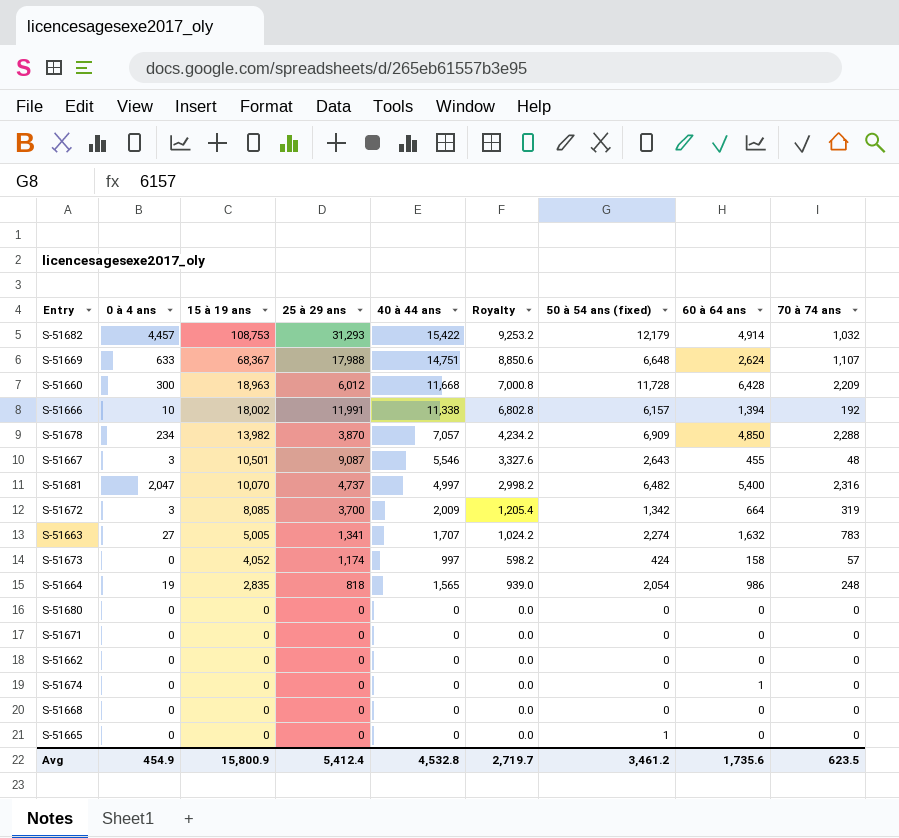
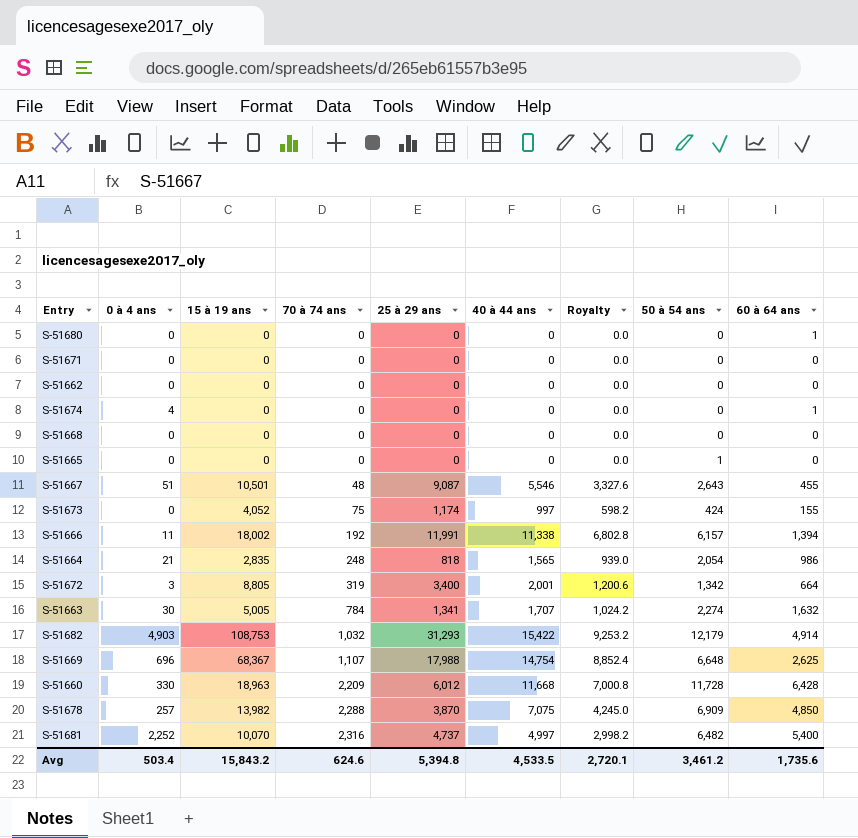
row order: 15 à 19 ans descending -> 70 à 74 ans ascending
column 70 à 74 ans | position: 9 -> 4
column name: 50 à 54 ans (fixed) -> 50 à 54 ans
S-51680 | 60 à 64 ans: 0 -> 1
S-51674 | 0 à 4 ans: 0 -> 4
S-51667 | 0 à 4 ans: 3 -> 51
S-51673 | 70 à 74 ans: 57 -> 75
S-51673 | 60 à 64 ans: 158 -> 155
S-51666 | 0 à 4 ans: 10 -> 11
S-51664 | 0 à 4 ans: 19 -> 21
S-51672 | 15 à 19 ans: 8,085 -> 8,805
S-51672 | 25 à 29 ans: 3,700 -> 3,400
S-51672 | 40 à 44 ans: 2,009 -> 2,001
S-51672 | Royalty: 1,205.4 -> 1,200.6
S-51663 | 0 à 4 ans: 27 -> 30
S-51663 | 70 à 74 ans: 783 -> 784
S-51682 | 0 à 4 ans: 4,457 -> 4,903
S-51669 | 0 à 4 ans: 633 -> 696
S-51669 | 40 à 44 ans: 14,751 -> 14,754
S-51669 | Royalty: 8,850.6 -> 8,852.4
S-51669 | 60 à 64 ans: 2,624 -> 2,625
S-51660 | 0 à 4 ans: 300 -> 330
S-51678 | 0 à 4 ans: 234 -> 257
S-51678 | 40 à 44 ans: 7,057 -> 7,075
S-51678 | Royalty: 4,234.2 -> 4,245.0
S-51681 | 0 à 4 ans: 2,047 -> 2,252
Avg | 0 à 4 ans: 454.9 -> 503.4
Avg | 15 à 19 ans: 15,800.9 -> 15,843.2
Avg | 70 à 74 ans: 623.5 -> 624.6
Avg | 25 à 29 ans: 5,412.4 -> 5,394.8
Avg | 40 à 44 ans: 4,532.8 -> 4,533.5
Avg | Royalty: 2,719.7 -> 2,720.1

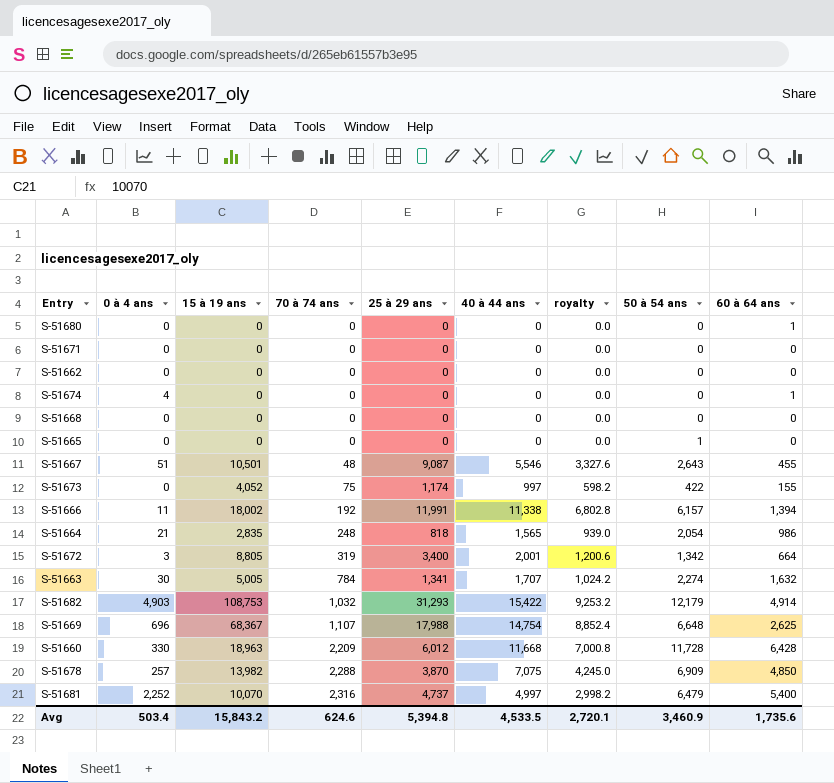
column name: Royalty -> royalty
S-51673 | 50 à 54 ans: 424 -> 422
S-51681 | 50 à 54 ans: 6,482 -> 6,479
Avg | 50 à 54 ans: 3,461.2 -> 3,460.9

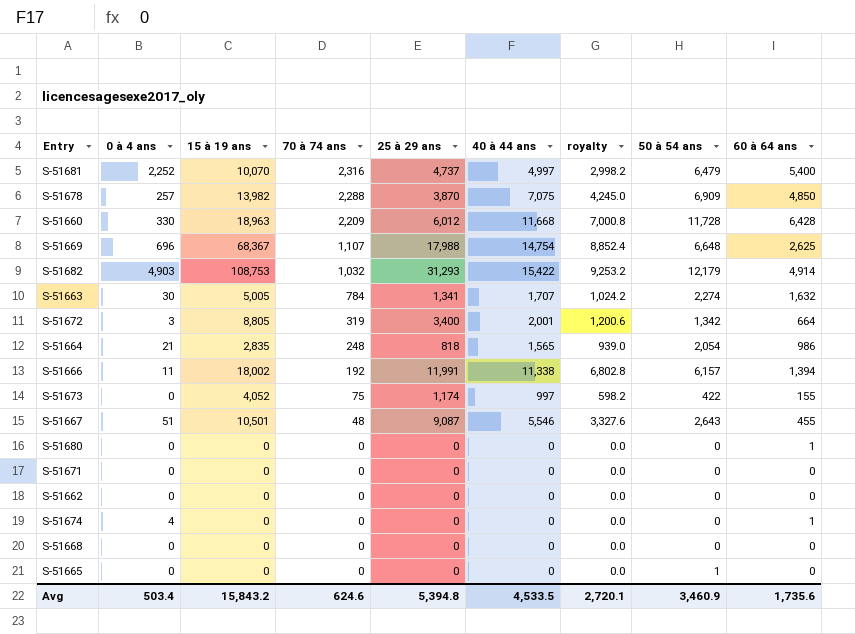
row order: 70 à 74 ans ascending -> 70 à 74 ans descending

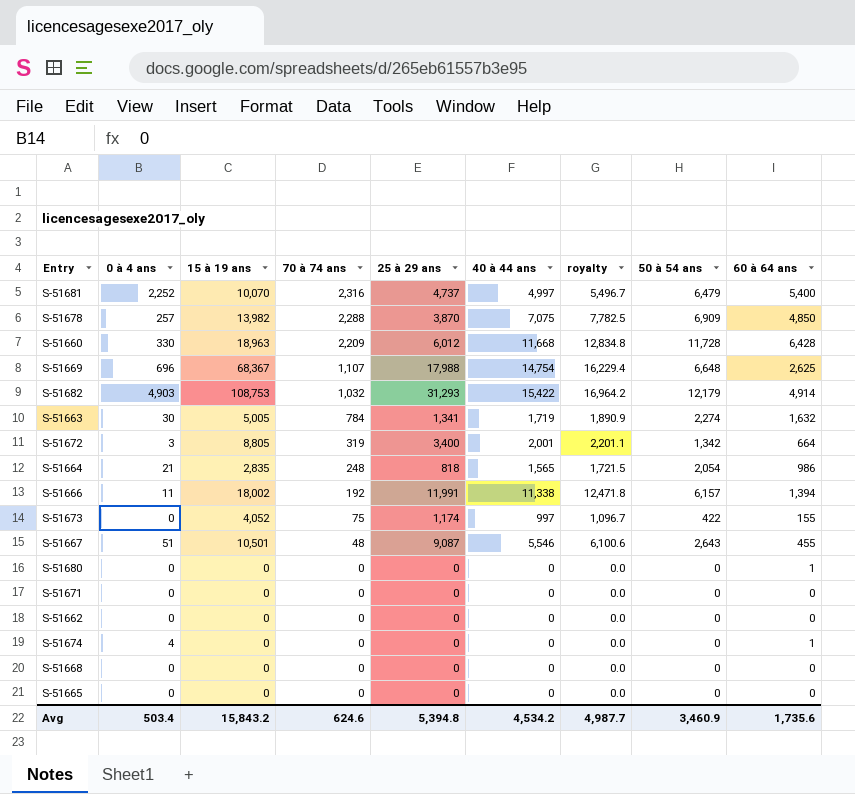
column royalty | formula: [40 à 44 ans] * 0.6 -> [40 à 44 ans] * 1.1
S-51663 | 40 à 44 ans: 1,707 -> 1,719
S-51665 | 50 à 54 ans: 1 -> 0
Avg | 40 à 44 ans: 4,533.5 -> 4,534.2
Avg | royalty: 2,720.1 -> 4,987.7

